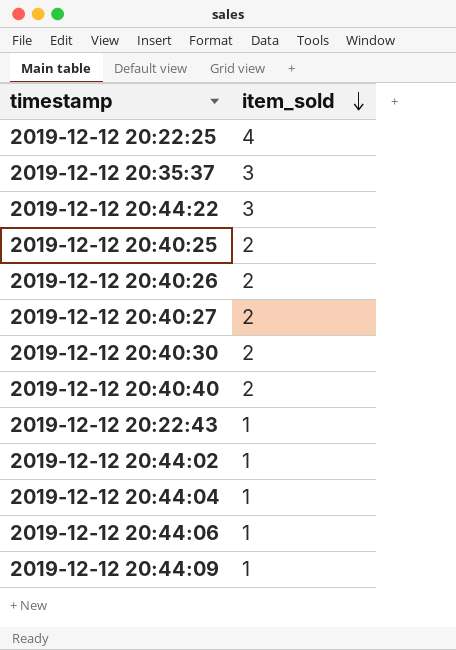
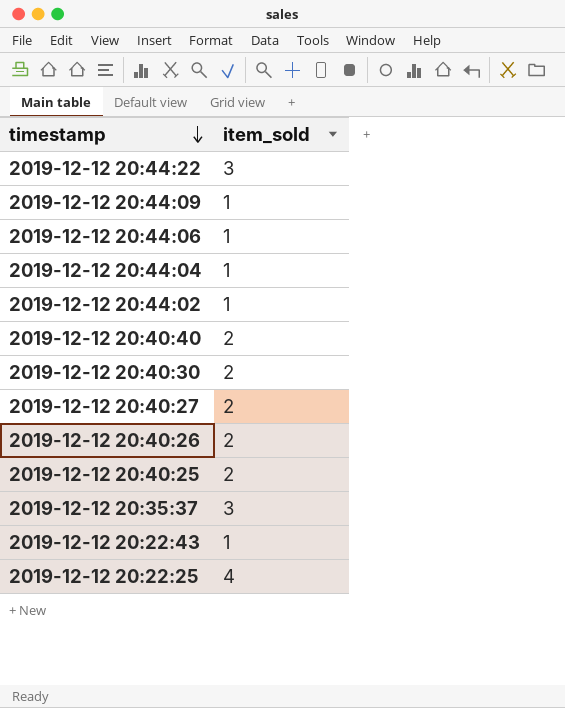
row order: item_sold descending -> timestamp descending

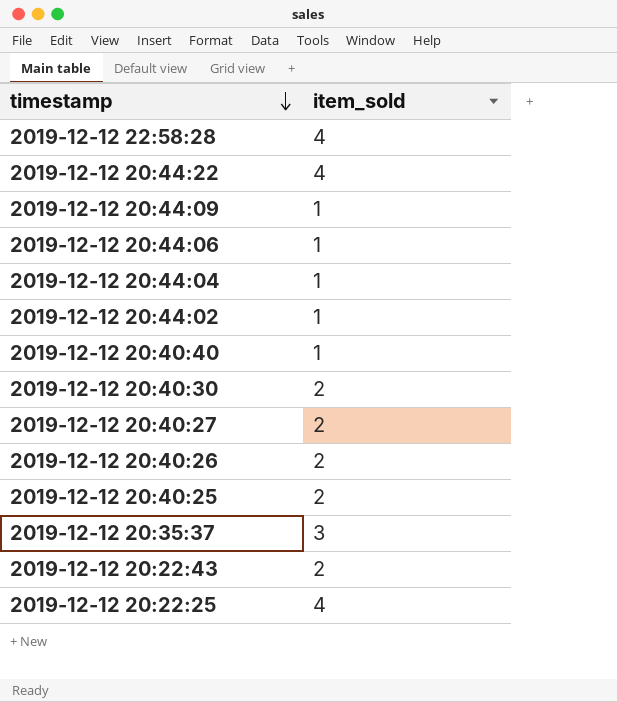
row 2019-12-12 22:58:28: none -> 4
2019-12-12 20:44:22 | item_sold: 3 -> 4
2019-12-12 20:40:40 | item_sold: 2 -> 1
2019-12-12 20:22:43 | item_sold: 1 -> 2

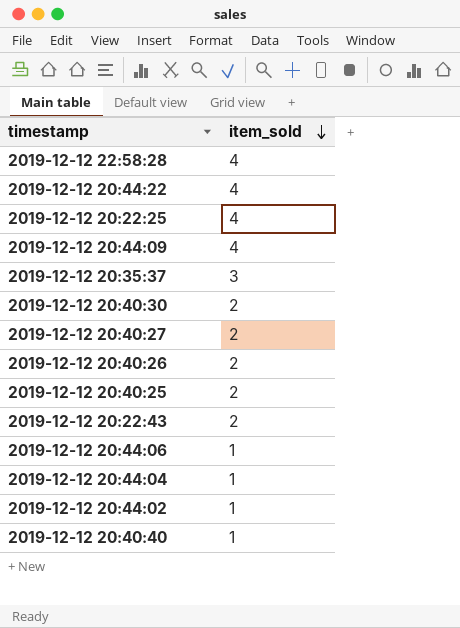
row order: timestamp descending -> item_sold descending
2019-12-12 20:44:09 | item_sold: 1 -> 4

